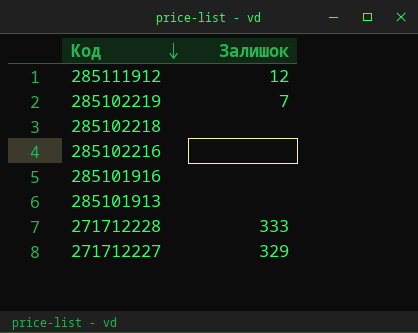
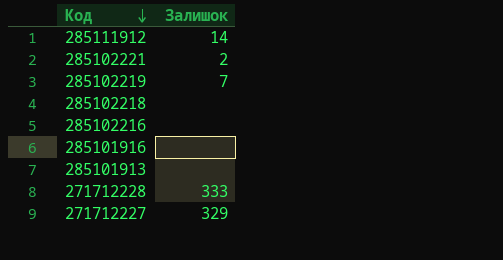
285111912 | Залишок: 12 -> 14
row 285102221: none -> 2

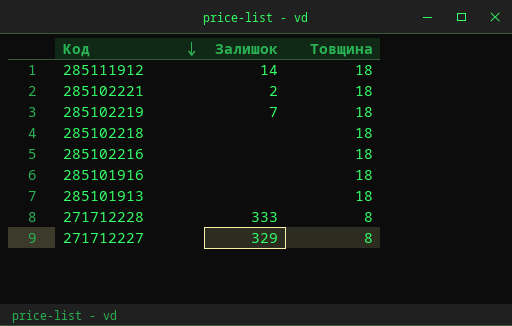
column Товщина | position: none -> 3

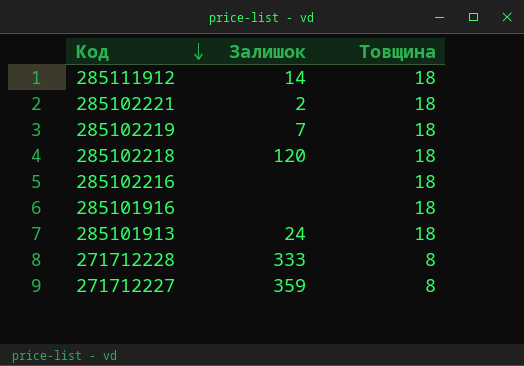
285102218 | Залишок: none -> 120
285101913 | Залишок: none -> 24
271712227 | Залишок: 329 -> 359

